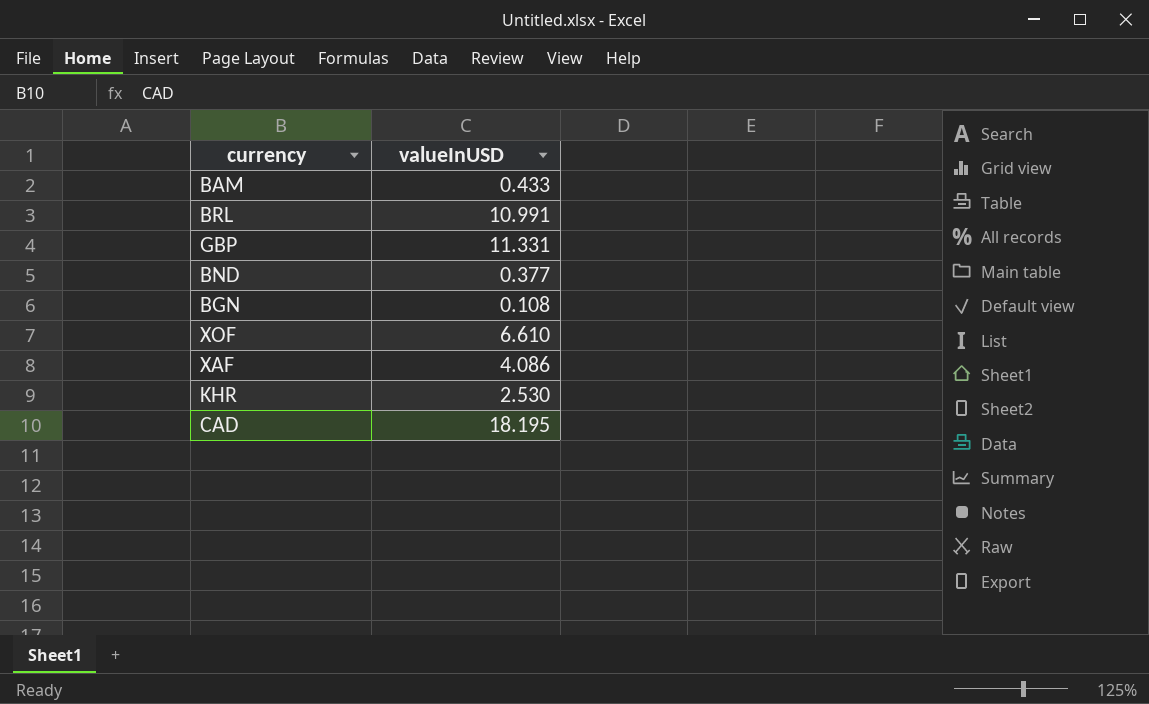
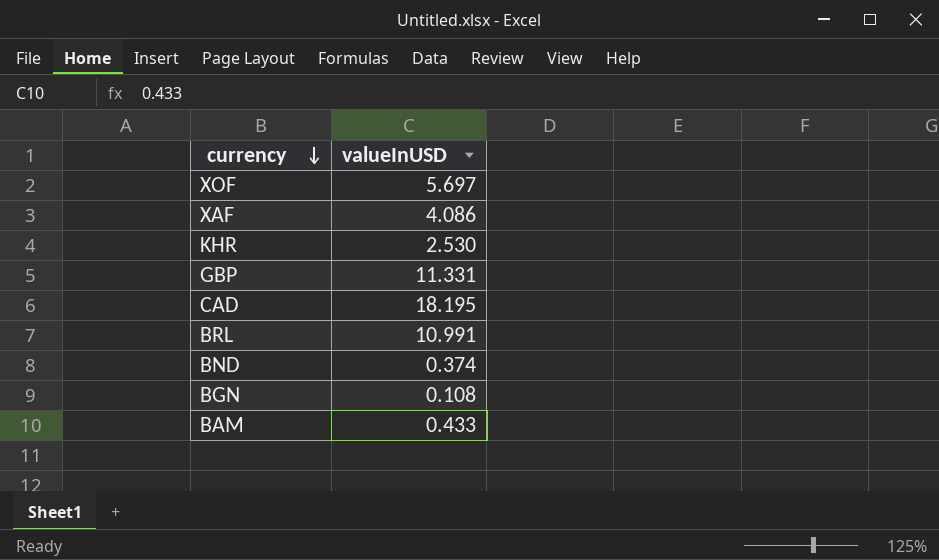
row order: none -> currency descending
XOF | valueInUSD: 6.610 -> 5.697
BND | valueInUSD: 0.377 -> 0.374

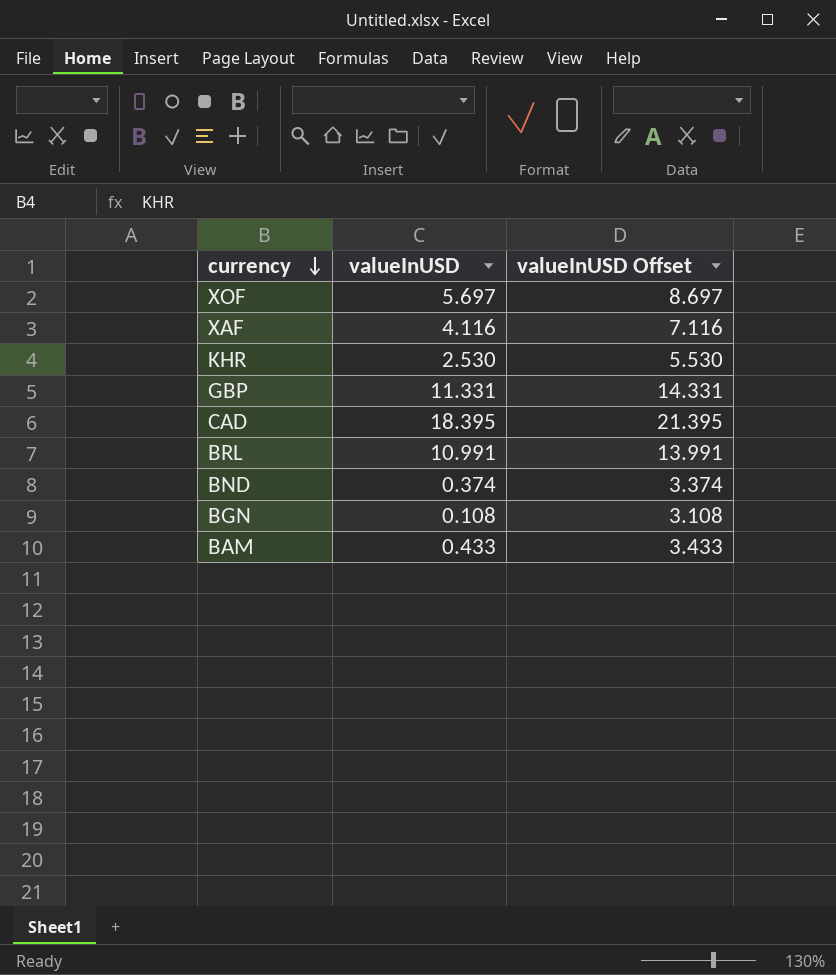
column valueInUSD Offset | formula: none -> [valueInUSD] + 3
XAF | valueInUSD: 4.086 -> 4.116
CAD | valueInUSD: 18.195 -> 18.395

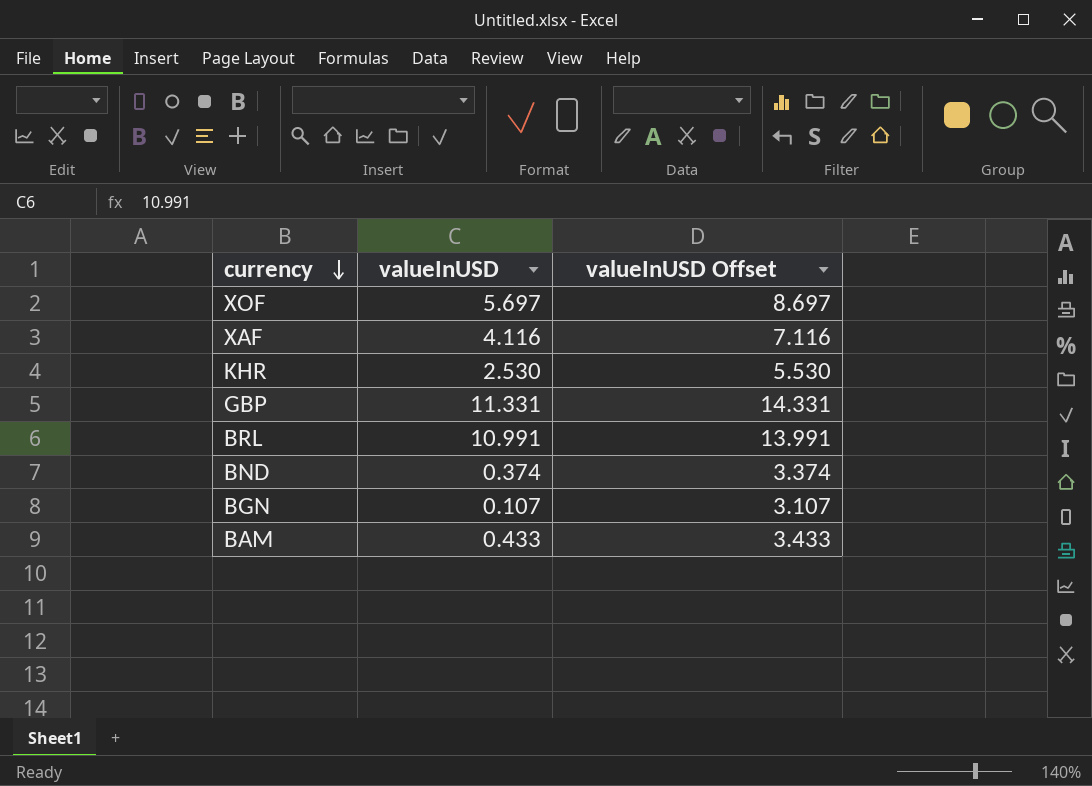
row CAD: 18.395 | 21.395 -> none
BGN | valueInUSD: 0.108 -> 0.107
BGN | valueInUSD Offset: 3.108 -> 3.107

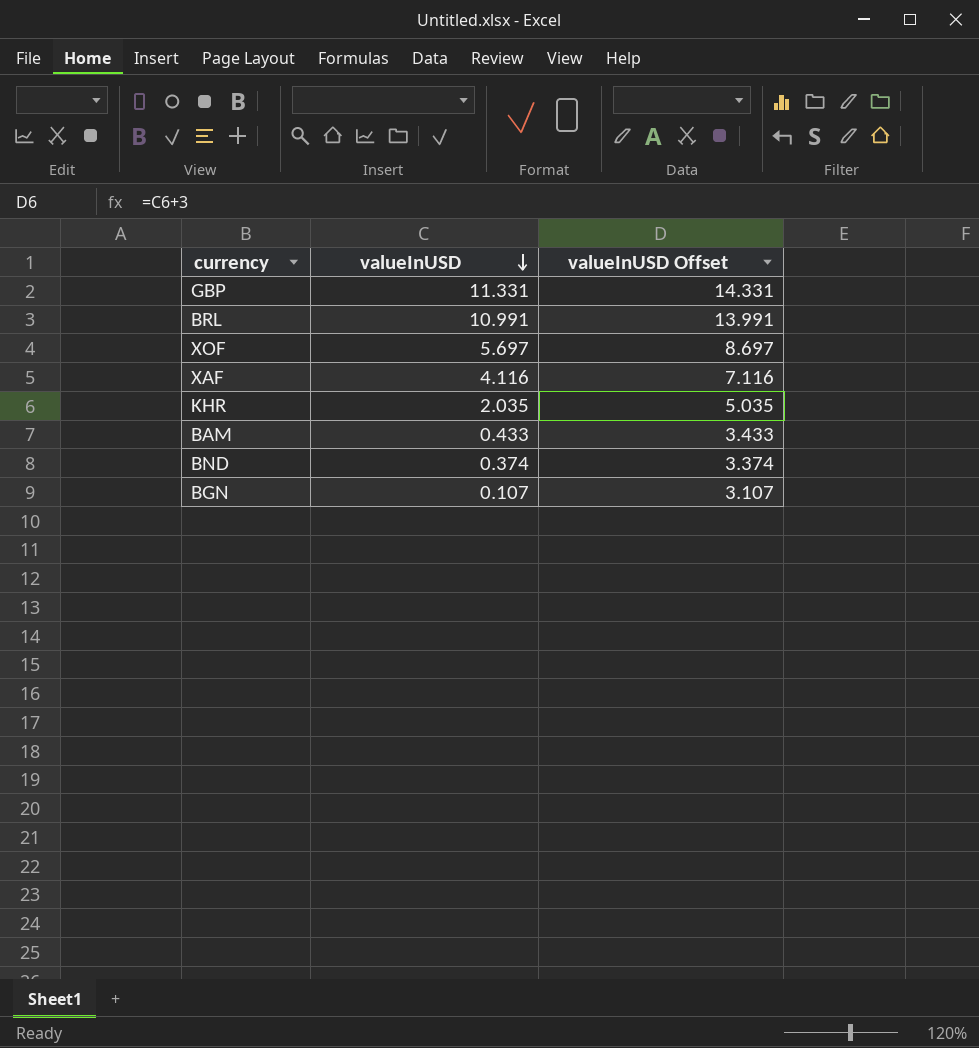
row order: currency descending -> valueInUSD descending
KHR | valueInUSD: 2.530 -> 2.035
KHR | valueInUSD Offset: 5.530 -> 5.035

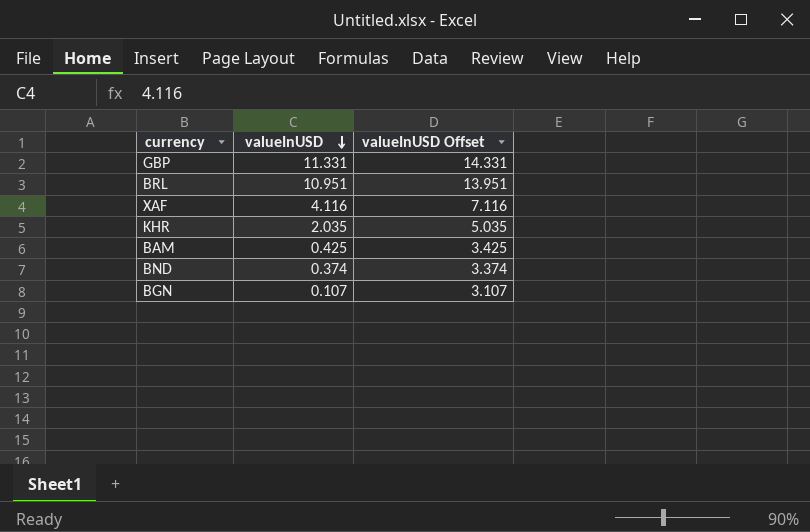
row XOF: 5.697 | 8.697 -> none
BRL | valueInUSD: 10.991 -> 10.951
BRL | valueInUSD Offset: 13.991 -> 13.951
BAM | valueInUSD: 0.433 -> 0.425
BAM | valueInUSD Offset: 3.433 -> 3.425

